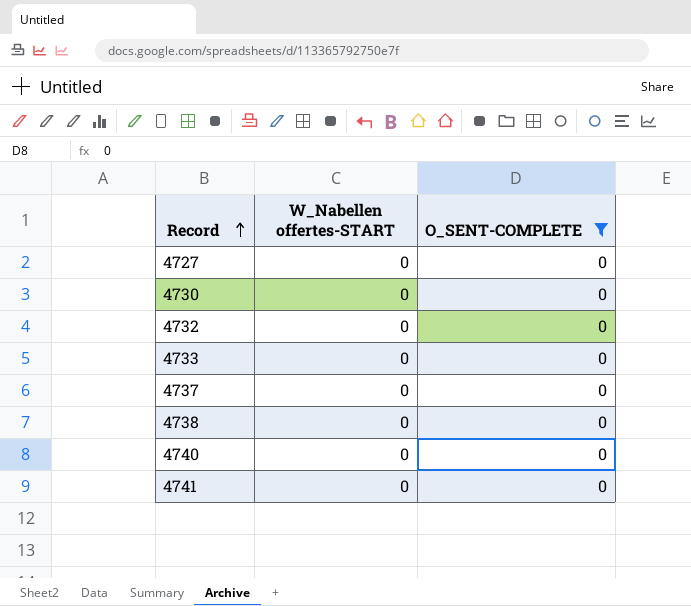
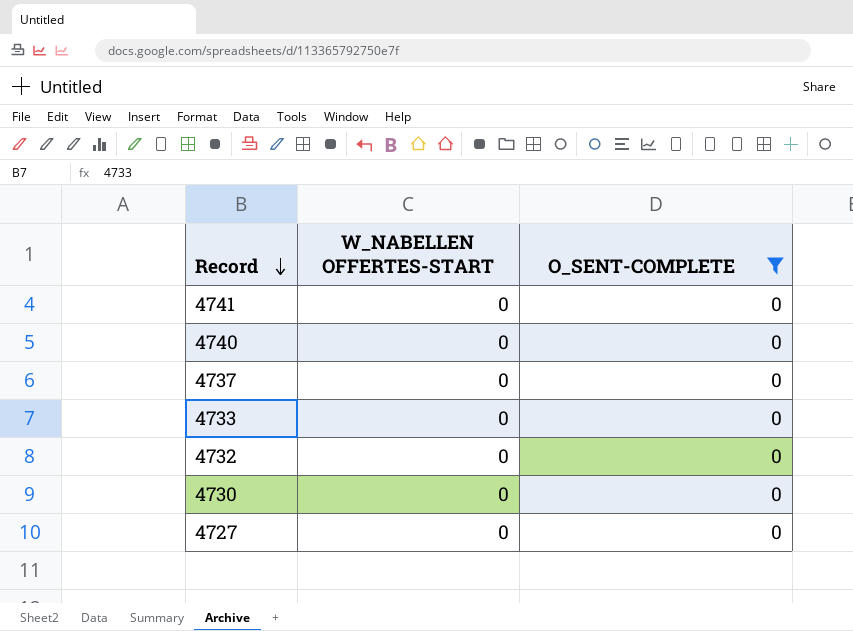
row order: Record ascending -> Record descending
column name: W_Nabellen offertes-START -> W_NABELLEN OFFERTES-START
row 4738: 0 | 0 -> none

